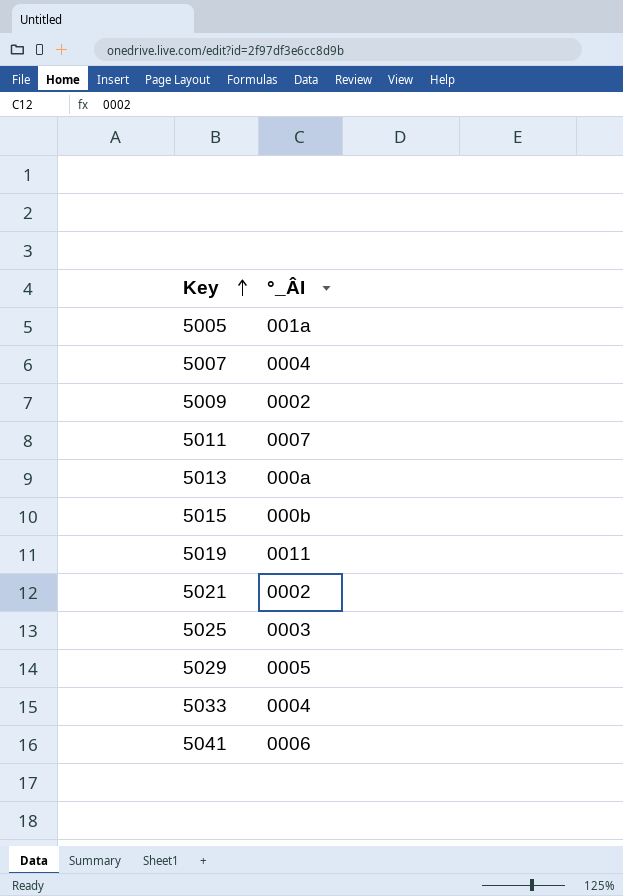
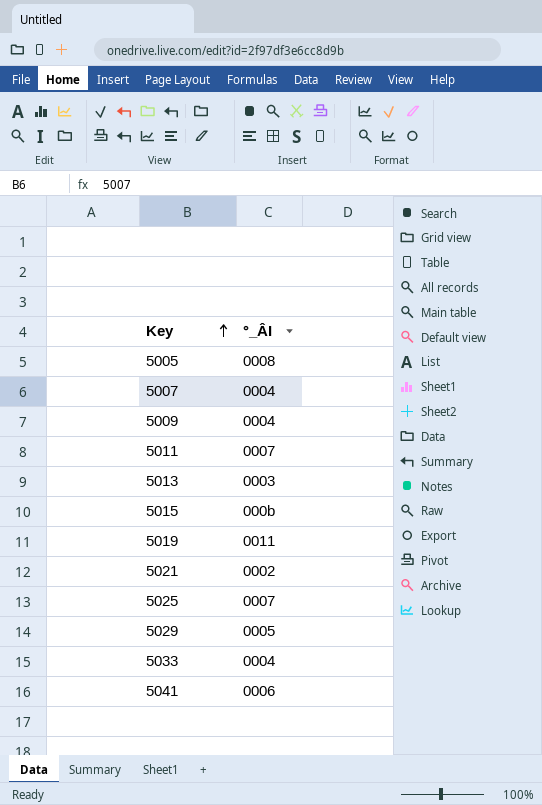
5005 | °_ÂI: 001a -> 0008
5009 | °_ÂI: 0002 -> 0004
5013 | °_ÂI: 000a -> 0003
5025 | °_ÂI: 0003 -> 0007

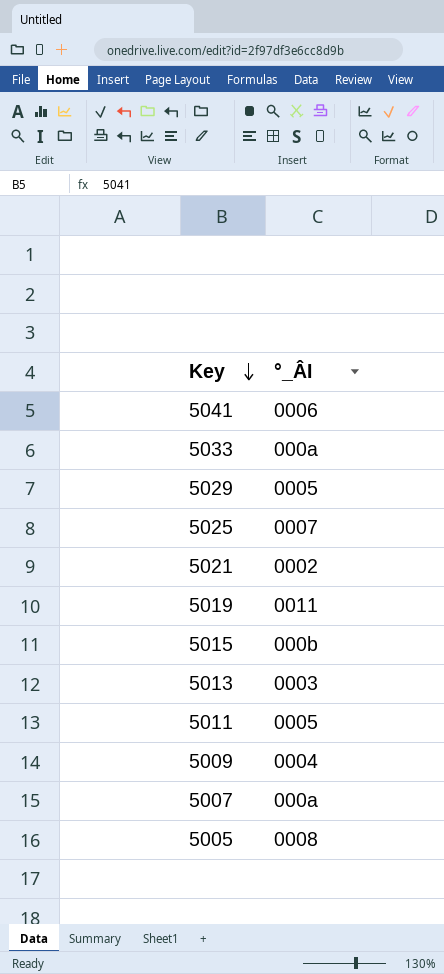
row order: Key ascending -> Key descending
5033 | °_ÂI: 0004 -> 000a
5011 | °_ÂI: 0007 -> 0005
5007 | °_ÂI: 0004 -> 000a

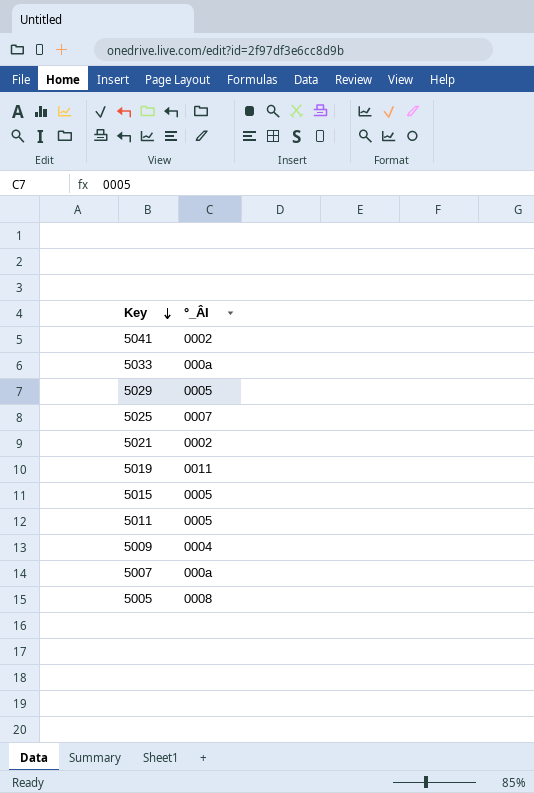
row 5013: 0003 -> none
5041 | °_ÂI: 0006 -> 0002
5015 | °_ÂI: 000b -> 0005

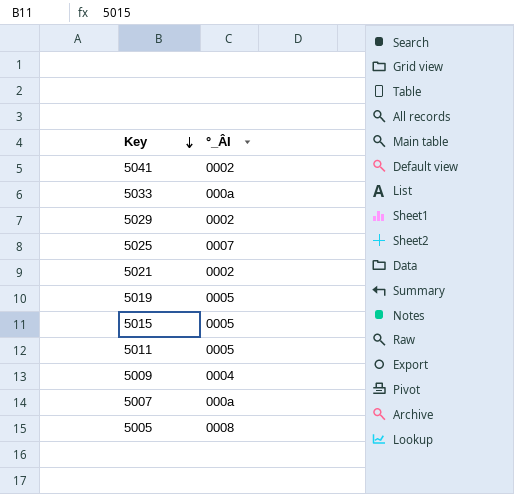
5029 | °_ÂI: 0005 -> 0002
5019 | °_ÂI: 0011 -> 0005

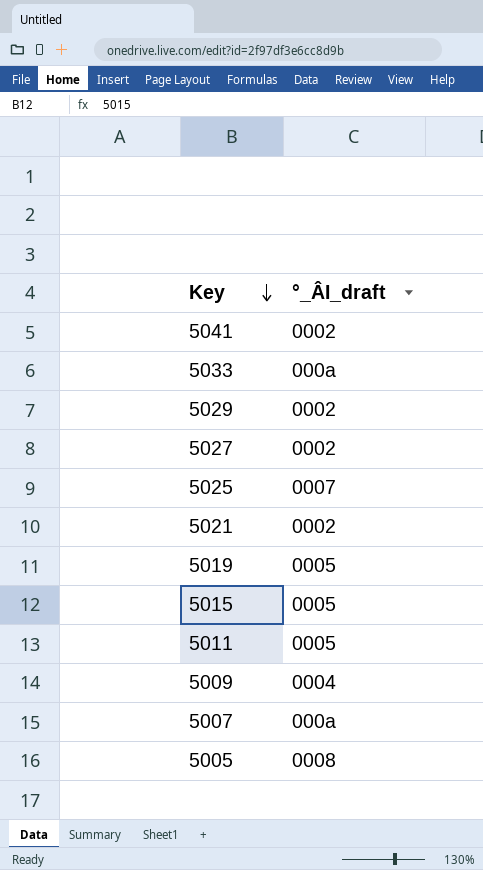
column name: °_ÂI -> °_ÂI_draft
row 5027: none -> 0002

